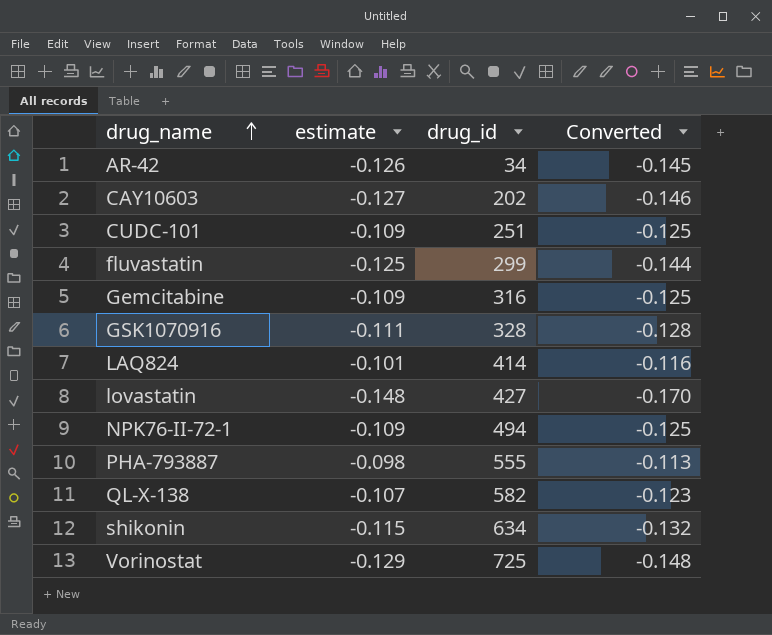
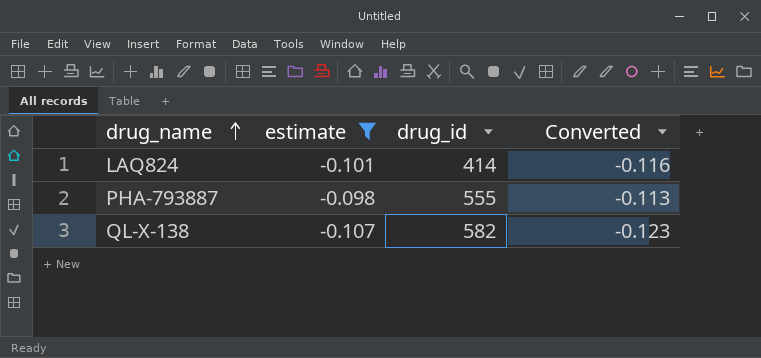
filter: none -> estimate >= -0.107

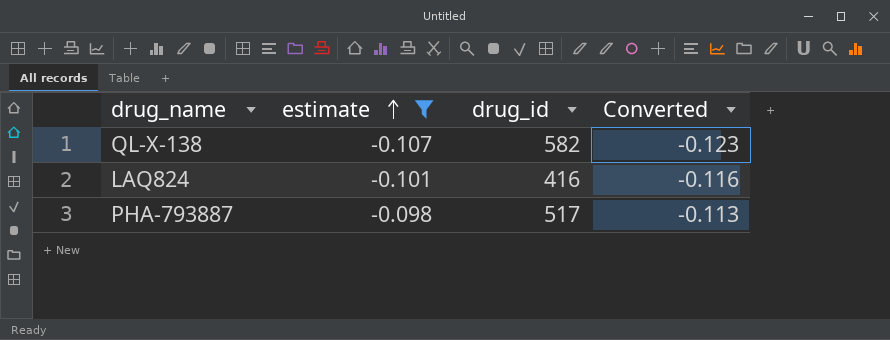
row order: drug_name ascending -> estimate ascending
LAQ824 | drug_id: 414 -> 416
PHA-793887 | drug_id: 555 -> 517

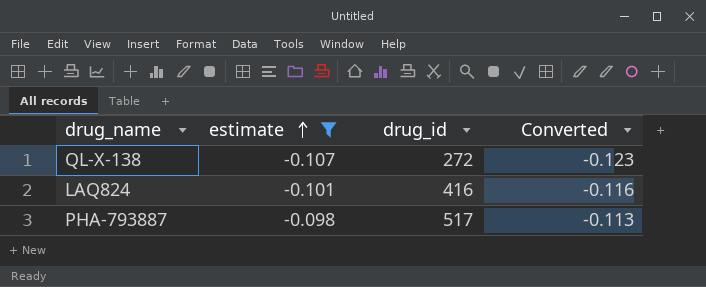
QL-X-138 | drug_id: 582 -> 272

